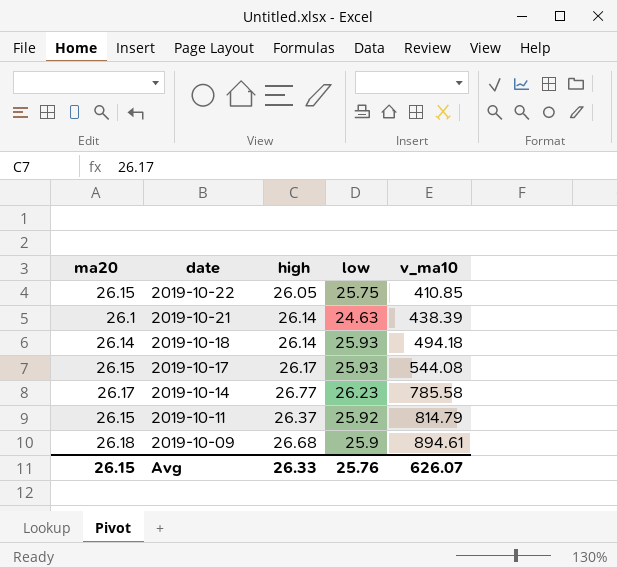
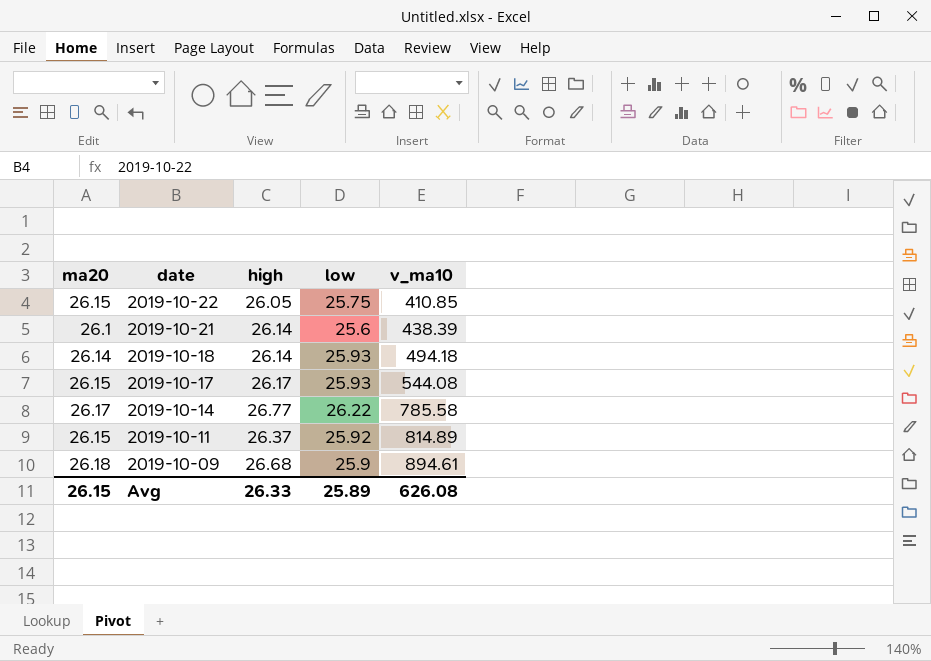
2019-10-21 | low: 24.63 -> 25.6
2019-10-14 | low: 26.23 -> 26.22
2019-10-11 | v_ma10: 814.79 -> 814.89
Avg | low: 25.76 -> 25.89
Avg | v_ma10: 626.07 -> 626.08

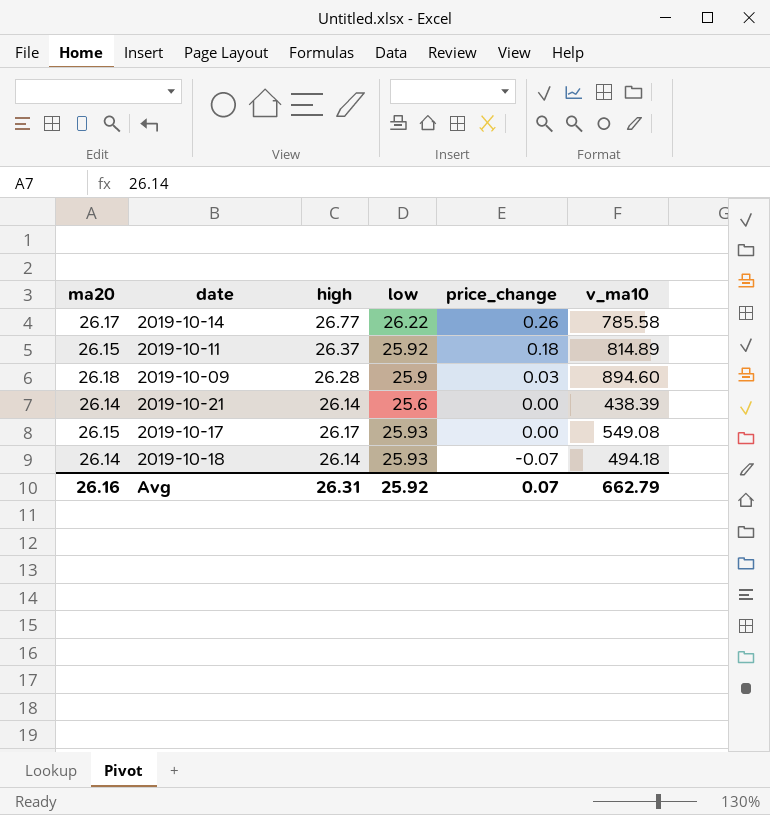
row order: date descending -> price_change descending
column price_change | position: none -> 5
row 2019-10-22: 26.15 | 26.05 | 25.75 | 410.85 -> none
2019-10-09 | high: 26.68 -> 26.28
2019-10-09 | v_ma10: 894.61 -> 894.60
2019-10-21 | ma20: 26.1 -> 26.14
2019-10-17 | v_ma10: 544.08 -> 549.08
Avg | ma20: 26.15 -> 26.16
Avg | high: 26.33 -> 26.31
Avg | low: 25.89 -> 25.92
Avg | v_ma10: 626.08 -> 662.79

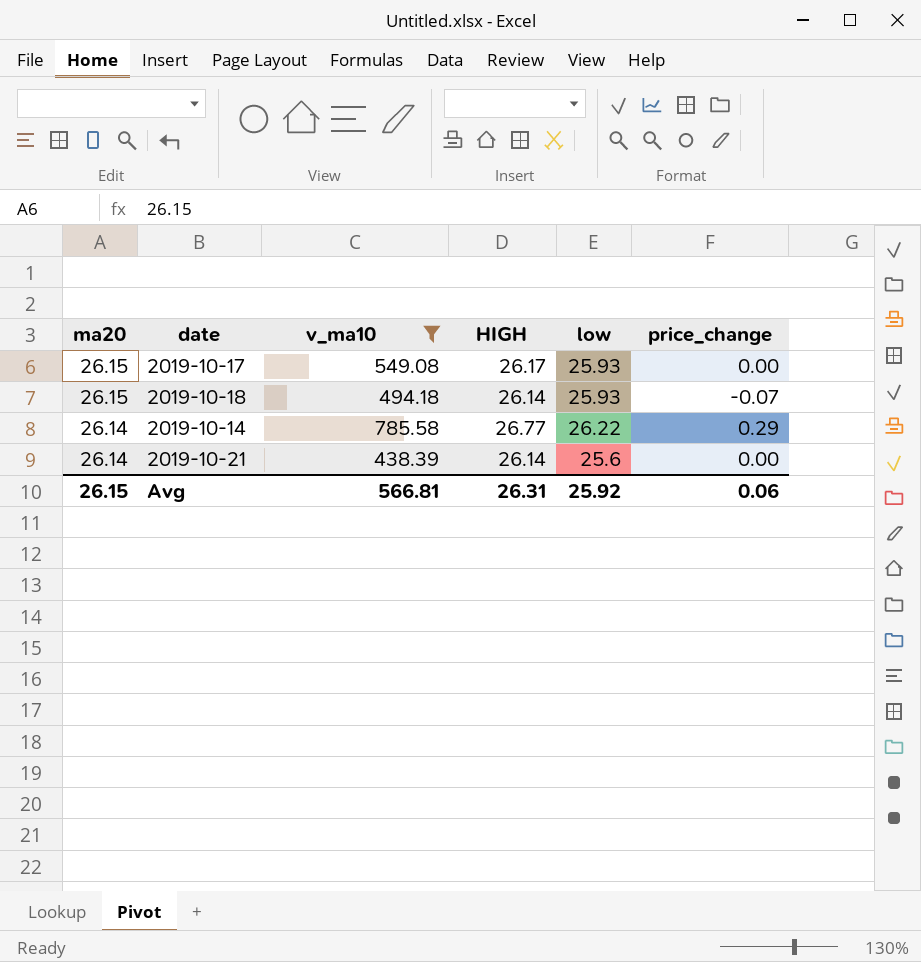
filter: none -> v_ma10 <= 785.58
row order: price_change descending -> ma20 descending
column v_ma10 | position: 6 -> 3
column name: high -> HIGH
2019-10-18 | ma20: 26.14 -> 26.15
2019-10-14 | ma20: 26.17 -> 26.14
2019-10-14 | price_change: 0.26 -> 0.29
Avg | ma20: 26.16 -> 26.15
Avg | v_ma10: 662.79 -> 566.81
Avg | price_change: 0.07 -> 0.06

